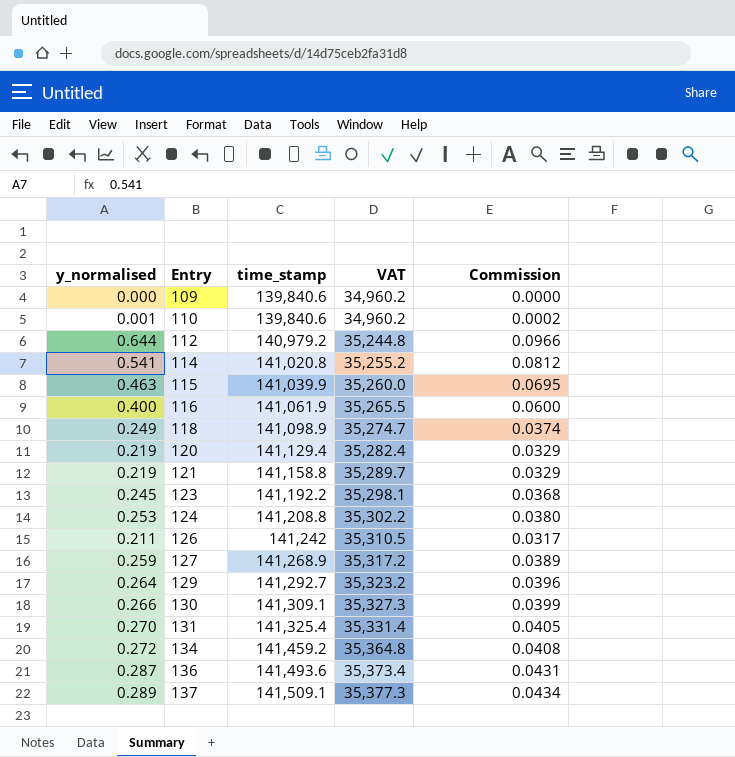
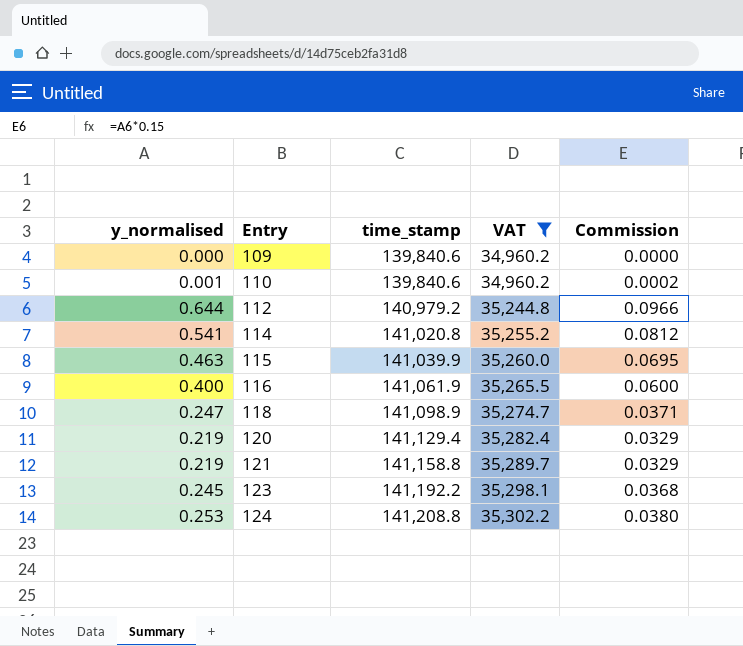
filter: none -> VAT <= 35,302.2
118 | y_normalised: 0.249 -> 0.247
118 | Commission: 0.0374 -> 0.0371

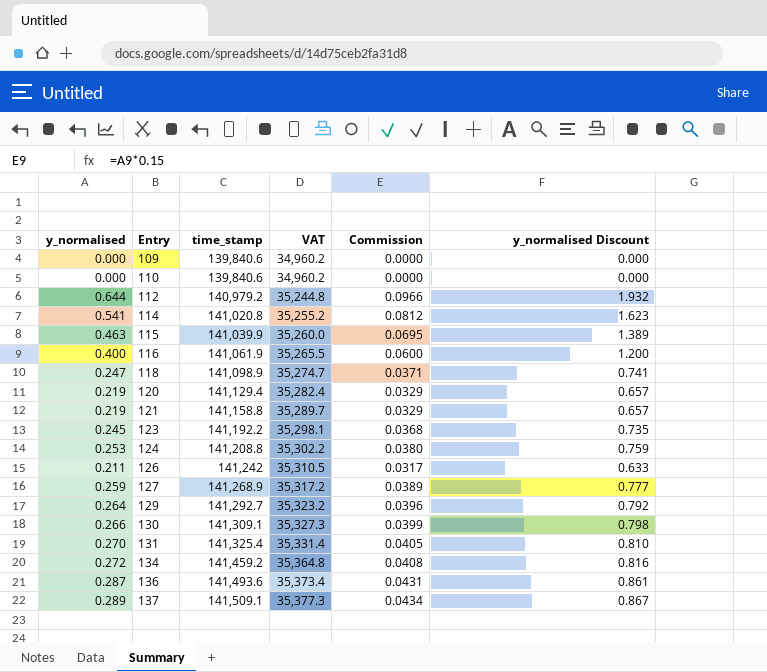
filter: VAT <= 35,302.2 -> none
column y_normalised Discount | formula: none -> [y_normalised] * 3
110 | y_normalised: 0.001 -> 0.000
110 | Commission: 0.0002 -> 0.0000

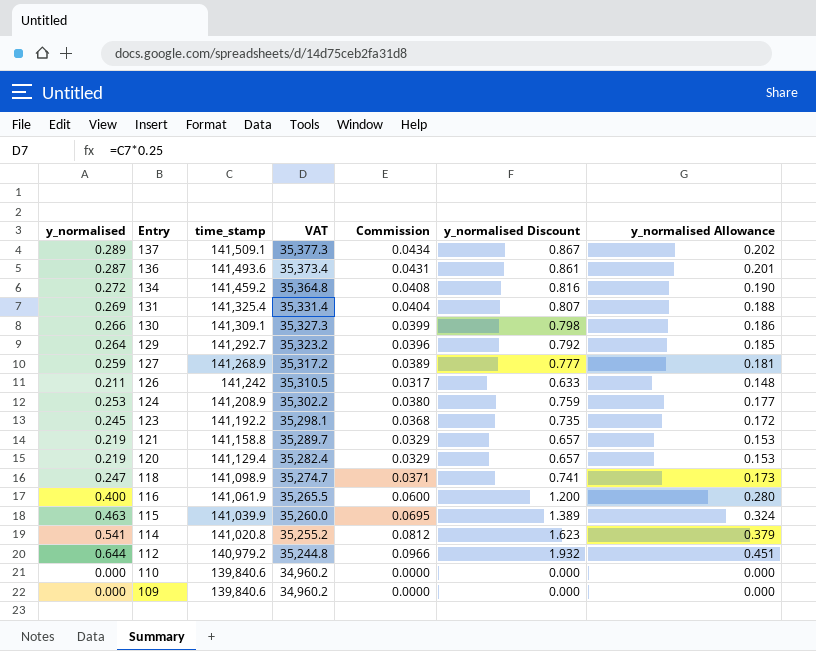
row order: Entry ascending -> Entry descending
column y_normalised Allowance | formula: none -> [y_normalised] * 0.7
131 | y_normalised: 0.270 -> 0.269
131 | Commission: 0.0405 -> 0.0404
131 | y_normalised Discount: 0.810 -> 0.807
124 | time_stamp: 141,208.8 -> 141,208.9

